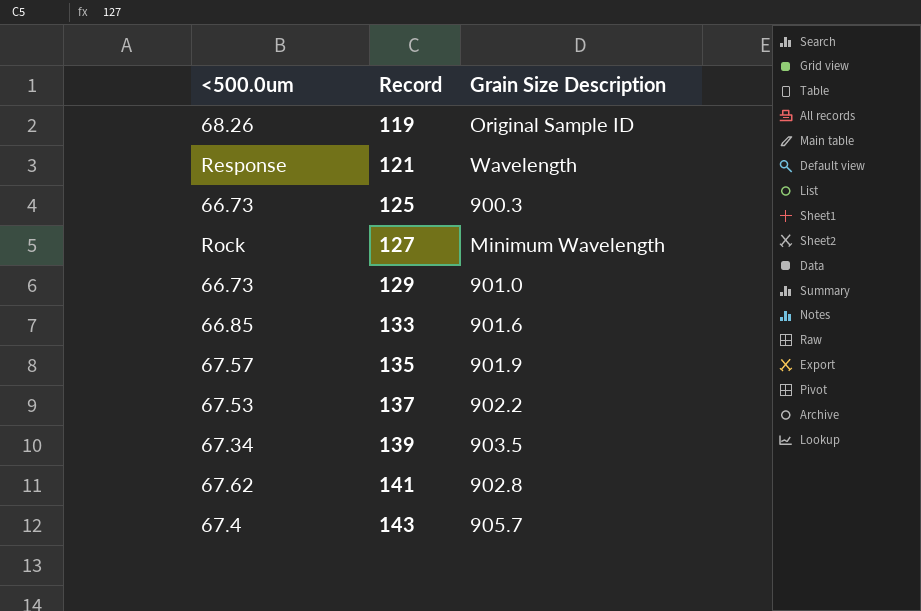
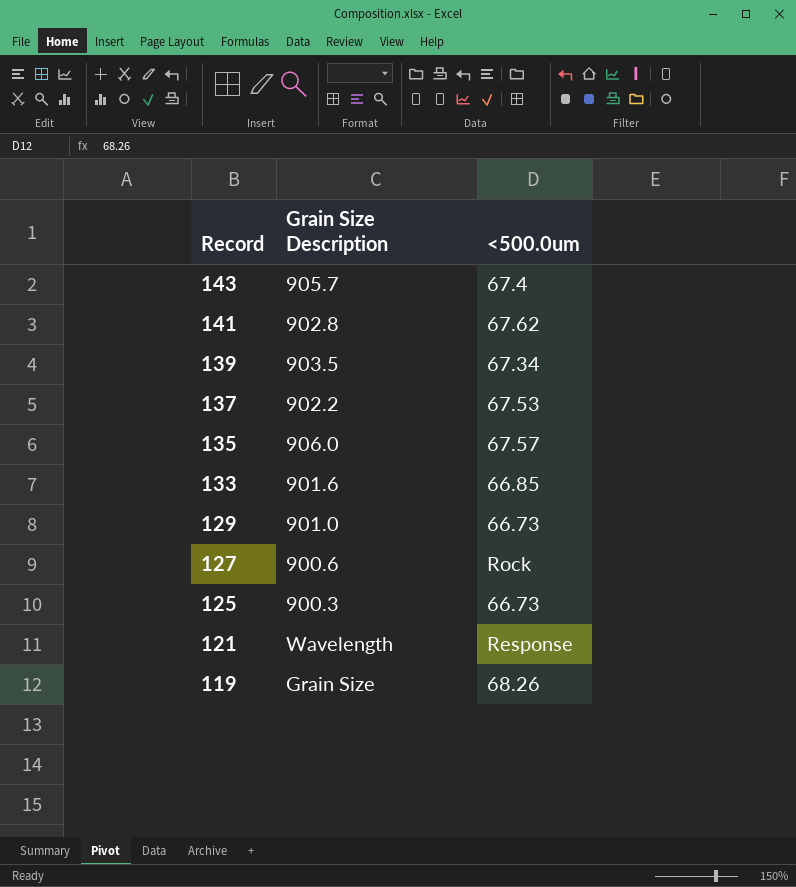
row order: Record ascending -> Record descending
column <500.0um | position: 1 -> 3
135 | Grain Size Description: 901.9 -> 906.0
127 | Grain Size Description: Minimum Wavelength -> 900.6
119 | Grain Size Description: Original Sample ID -> Grain Size

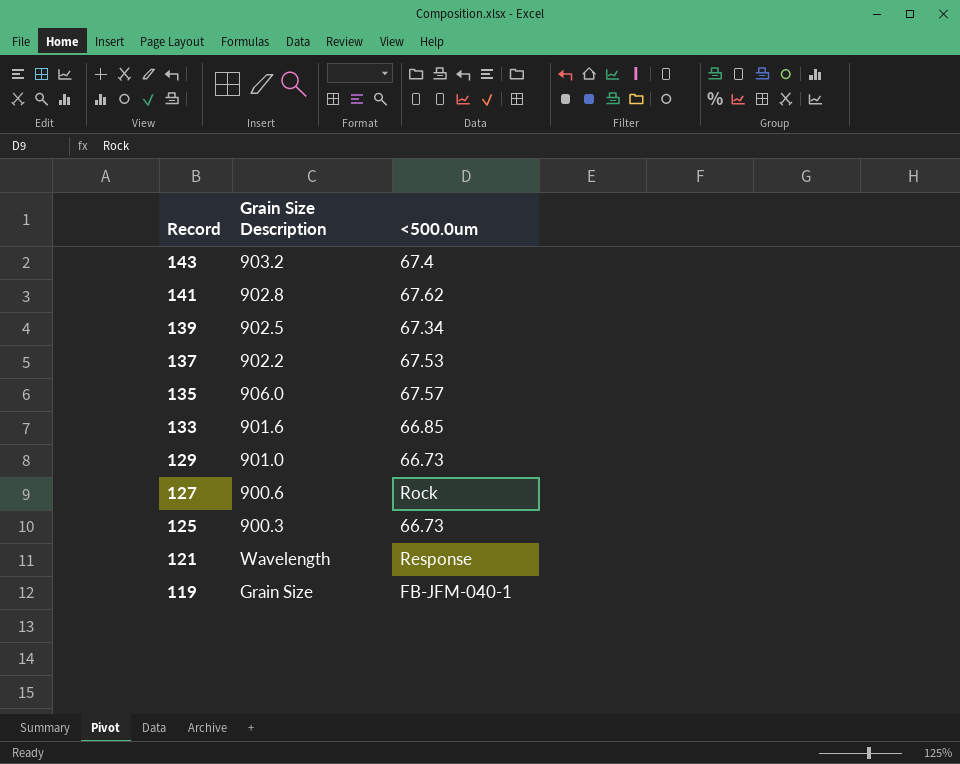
143 | Grain Size Description: 905.7 -> 903.2
139 | Grain Size Description: 903.5 -> 902.5
119 | <500.0um: 68.26 -> FB-JFM-040-1

